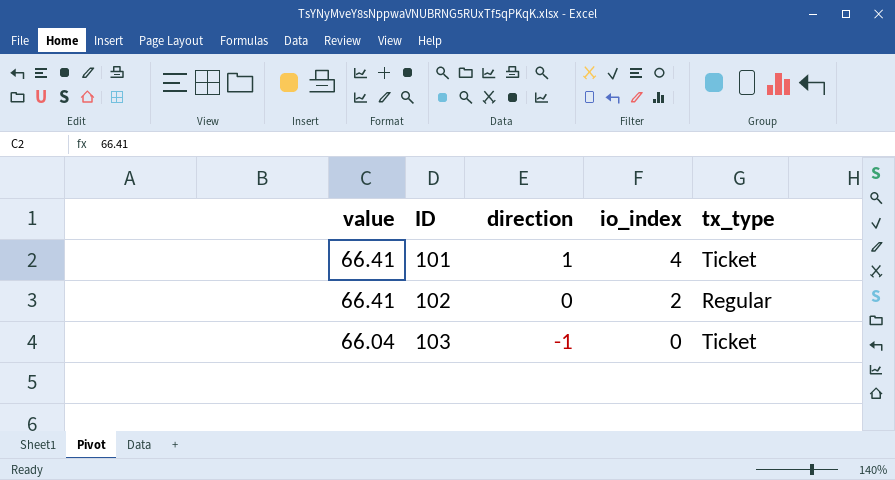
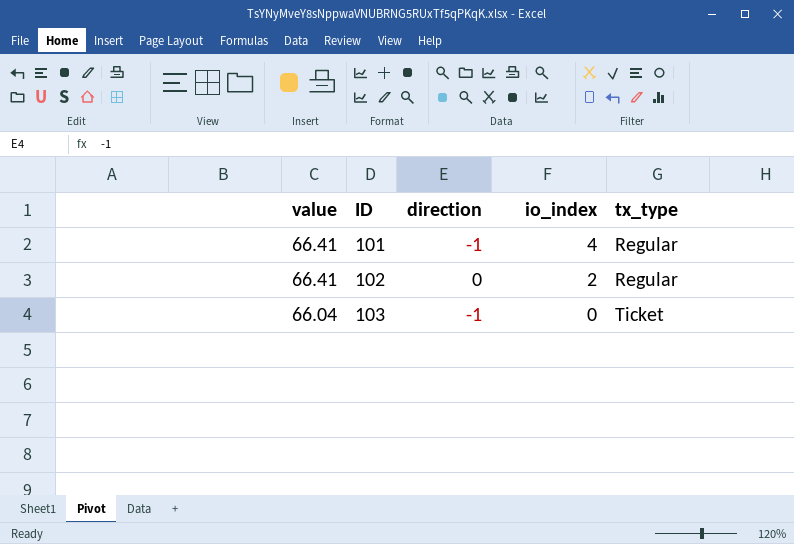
101 | direction: 1 -> -1
101 | tx_type: Ticket -> Regular

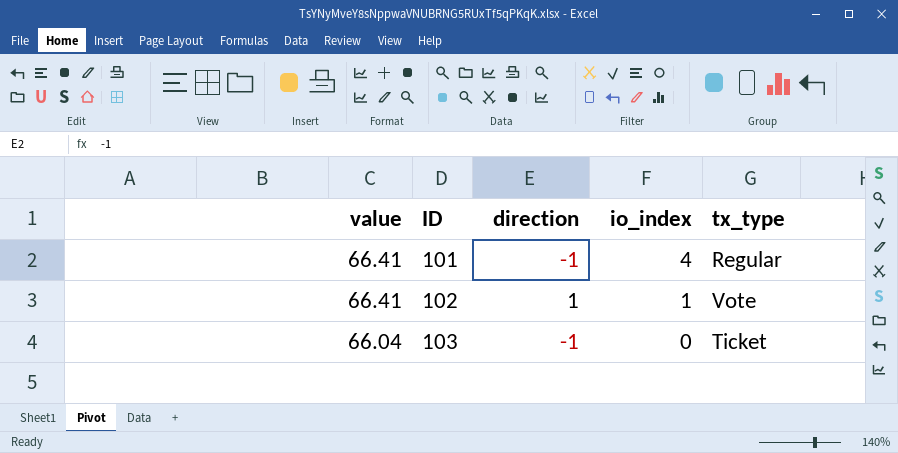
102 | direction: 0 -> 1
102 | io_index: 2 -> 1
102 | tx_type: Regular -> Vote

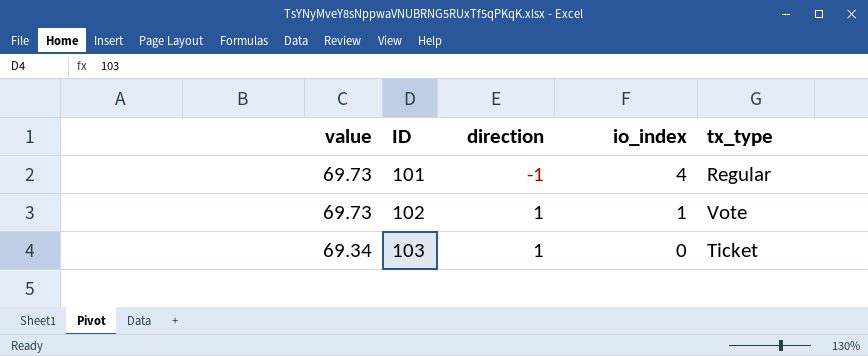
101 | value: 66.41 -> 69.73
102 | value: 66.41 -> 69.73
103 | value: 66.04 -> 69.34
103 | direction: -1 -> 1

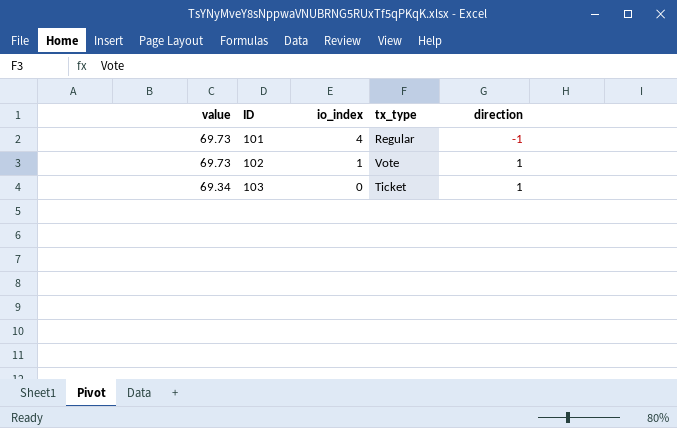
column direction | position: 3 -> 5

